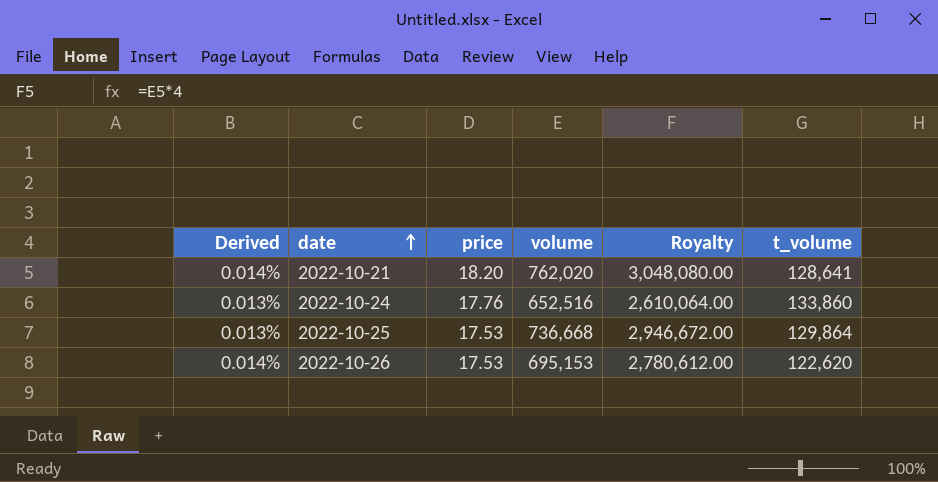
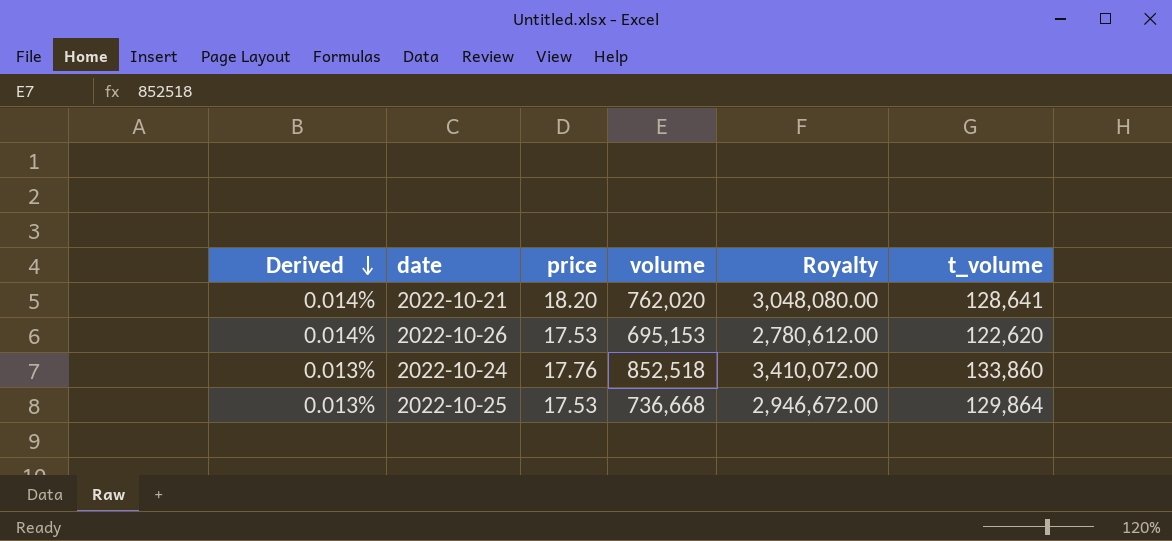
row order: date ascending -> Derived descending
2022-10-24 | volume: 652,516 -> 852,518
2022-10-24 | Royalty: 2,610,064.00 -> 3,410,072.00

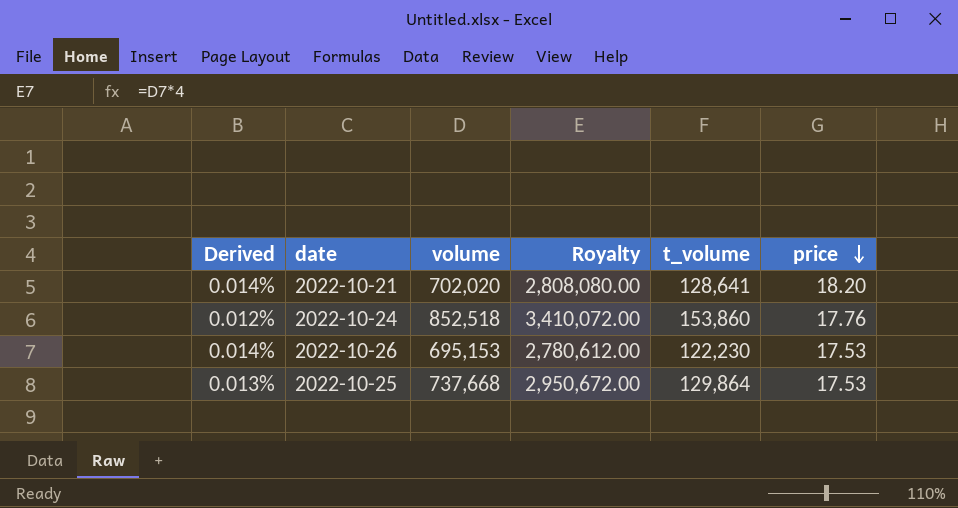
row order: Derived descending -> price descending
column price | position: 3 -> 6
2022-10-21 | volume: 762,020 -> 702,020
2022-10-21 | Royalty: 3,048,080.00 -> 2,808,080.00
2022-10-24 | Derived: 0.013% -> 0.012%
2022-10-24 | t_volume: 133,860 -> 153,860
2022-10-26 | t_volume: 122,620 -> 122,230
2022-10-25 | volume: 736,668 -> 737,668
2022-10-25 | Royalty: 2,946,672.00 -> 2,950,672.00

